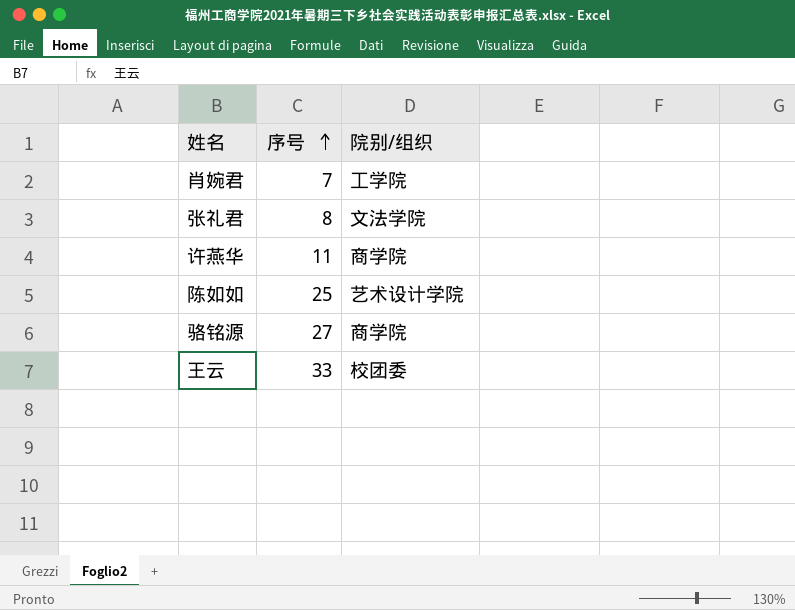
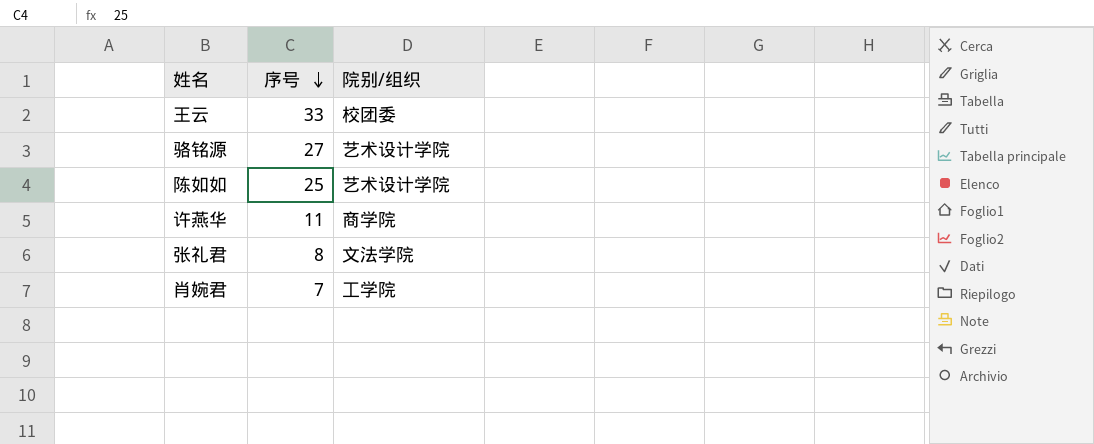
row order: 序号 ascending -> 序号 descending
骆铭源 | 院别/组织: 商学院 -> 艺术设计学院

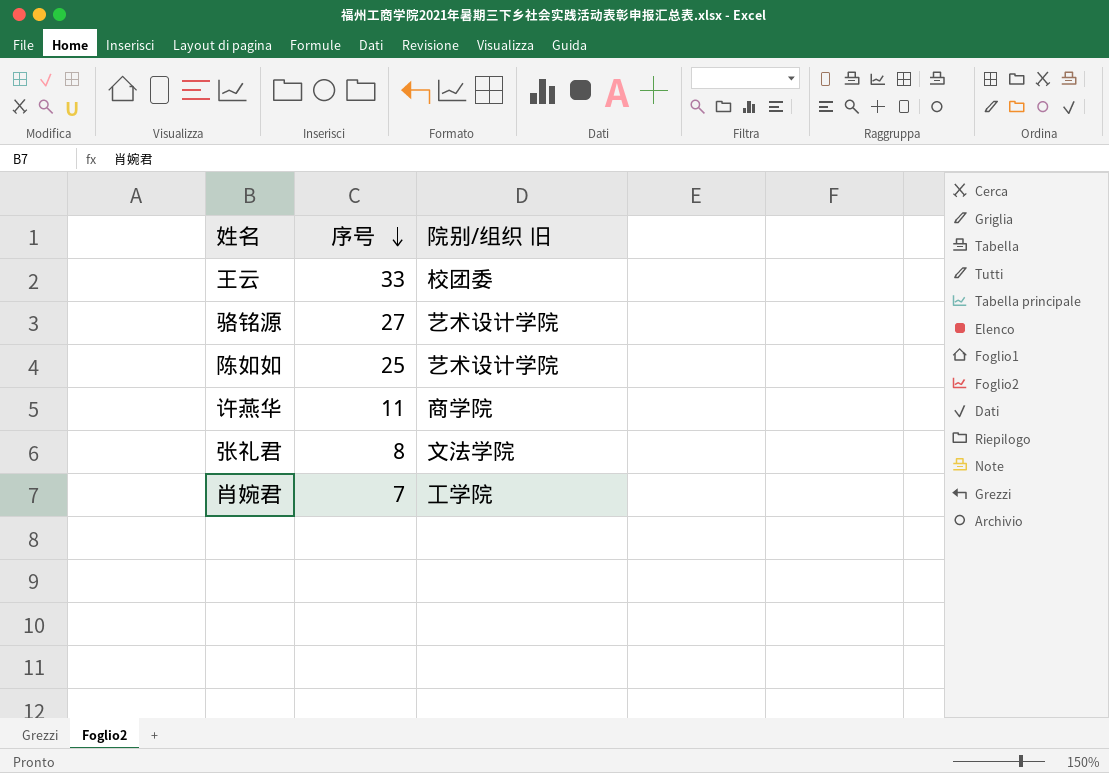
column name: 院别/组织 -> 院别/组织 旧

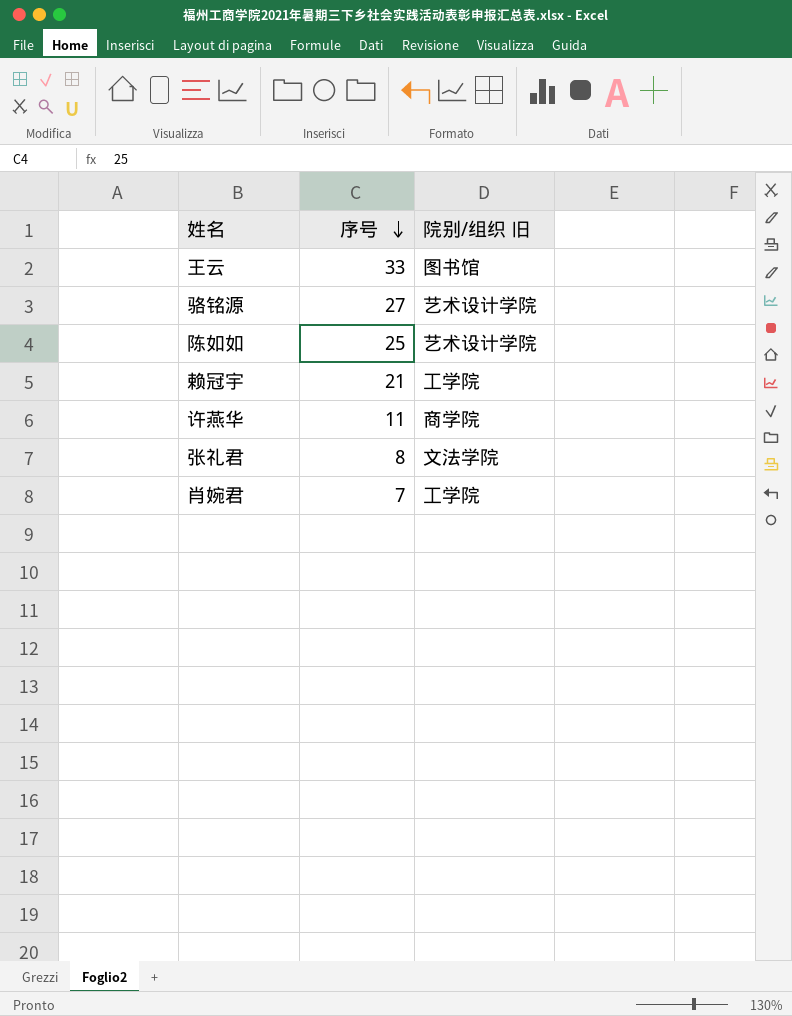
王云 | 院别/组织 旧: 校团委 -> 图书馆
row 赖冠宇: none -> 21 | 工学院

